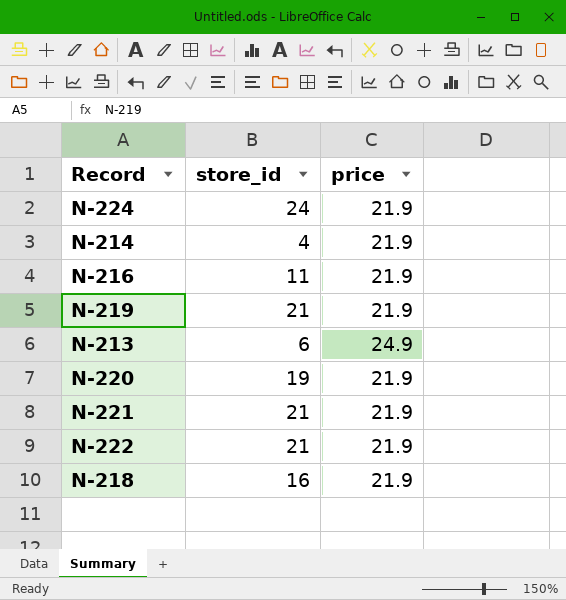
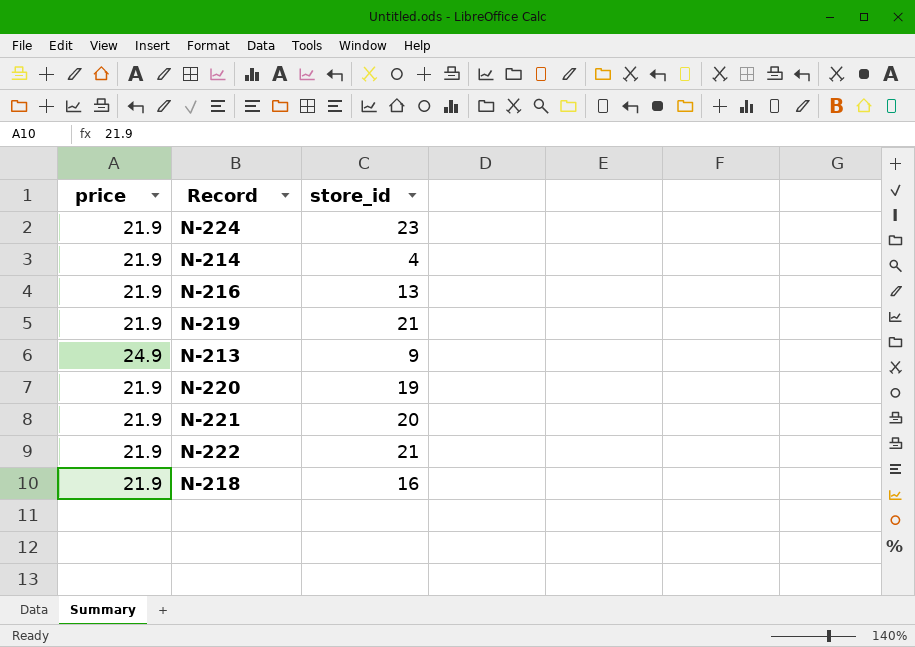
column price | position: 3 -> 1
N-224 | store_id: 24 -> 23
N-216 | store_id: 11 -> 13
N-213 | store_id: 6 -> 9
N-221 | store_id: 21 -> 20

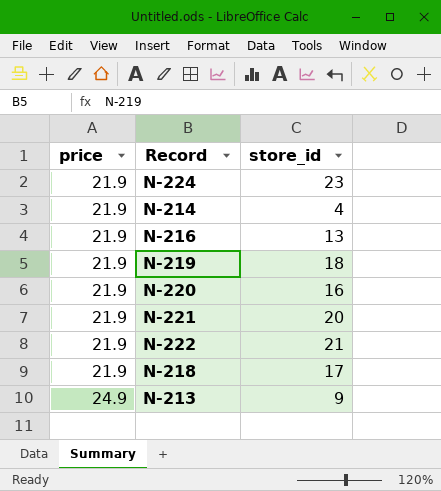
row order: none -> price ascending
N-219 | store_id: 21 -> 18
N-220 | store_id: 19 -> 16
N-218 | store_id: 16 -> 17

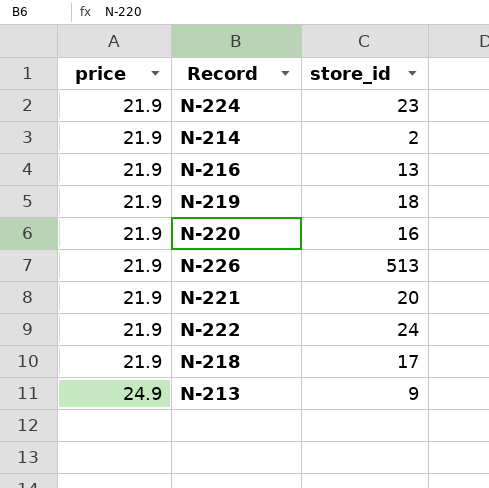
N-214 | store_id: 4 -> 2
row N-226: none -> 21.9 | 513
N-222 | store_id: 21 -> 24

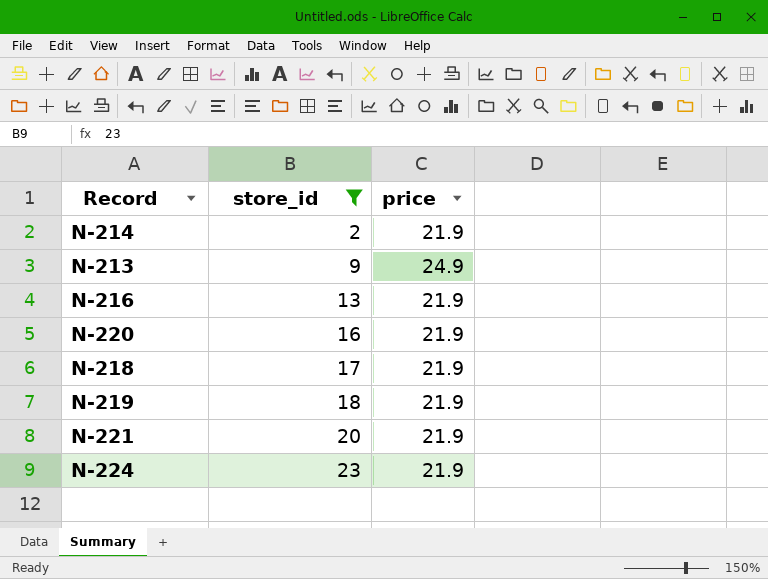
filter: none -> store_id <= 23
row order: price ascending -> store_id ascending
column price | position: 1 -> 3

